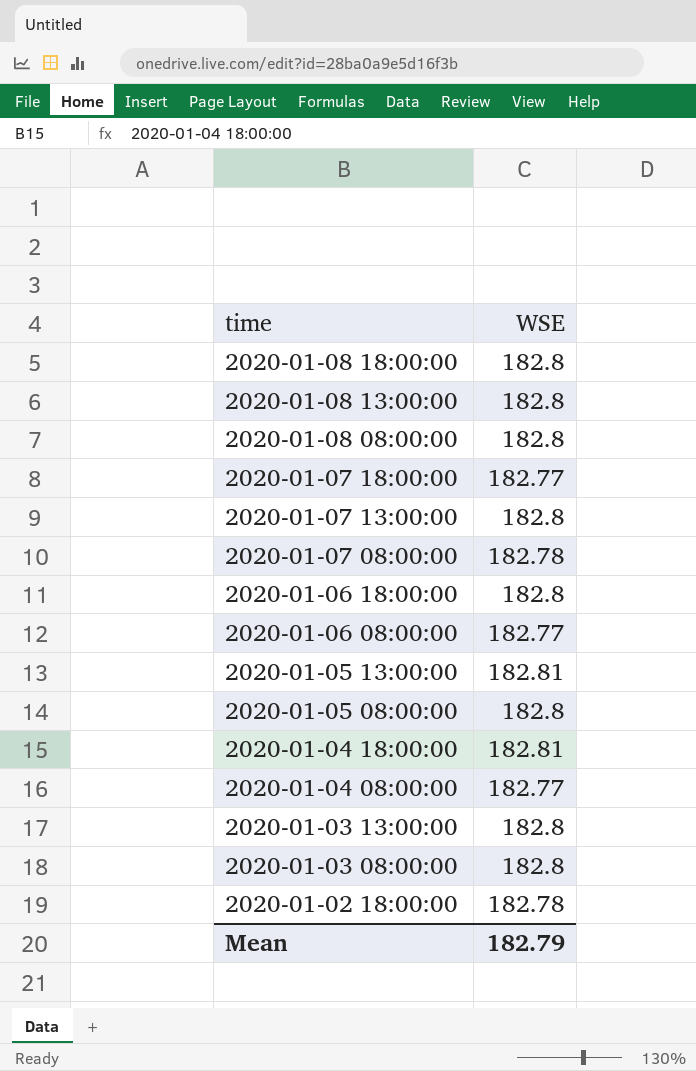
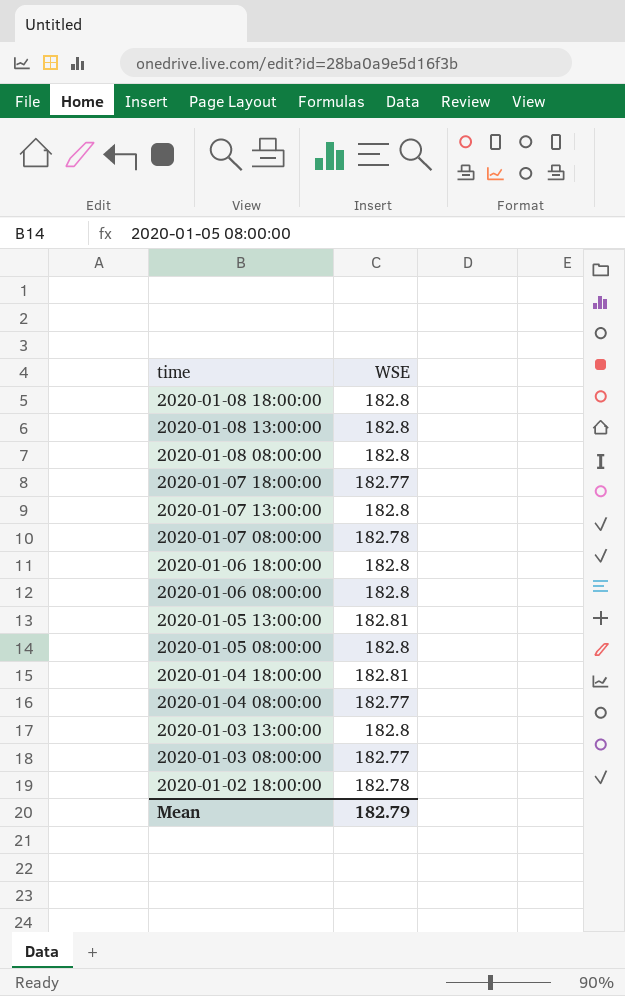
2020-01-06 08:00:00 | WSE: 182.77 -> 182.8
2020-01-03 08:00:00 | WSE: 182.8 -> 182.77

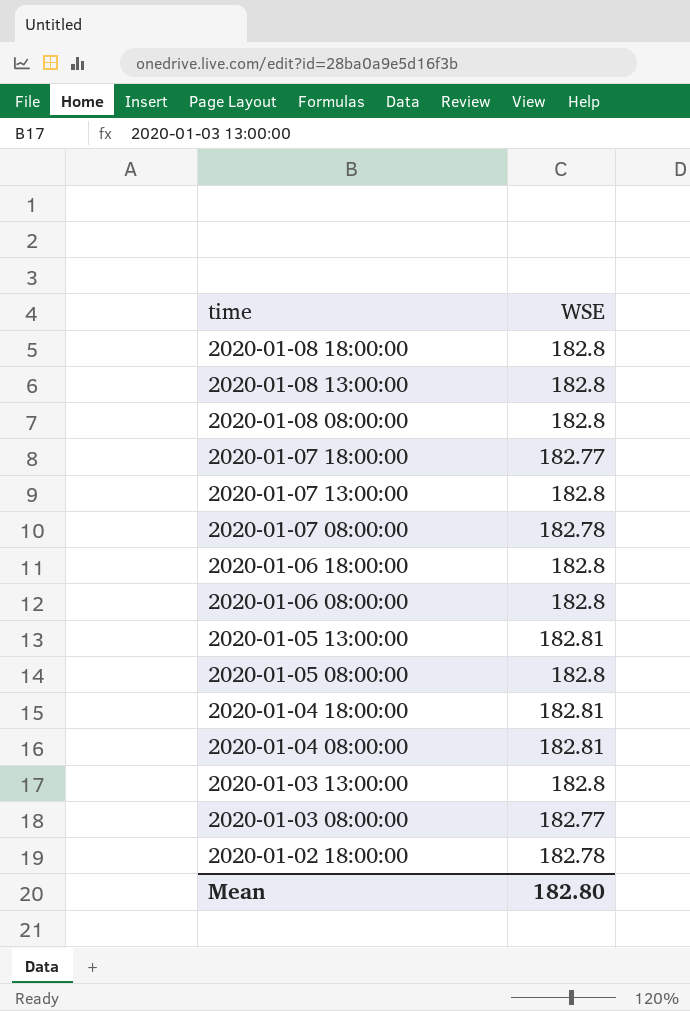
2020-01-04 08:00:00 | WSE: 182.77 -> 182.81
Mean | WSE: 182.79 -> 182.80

